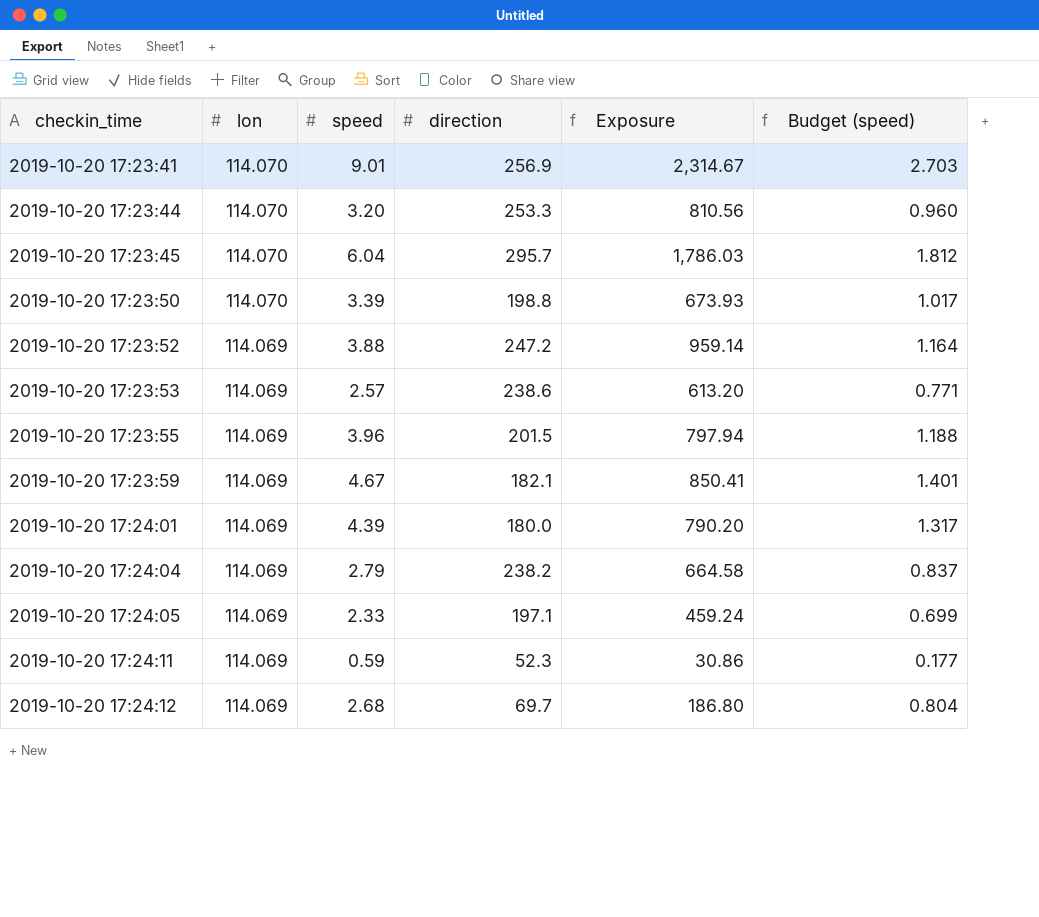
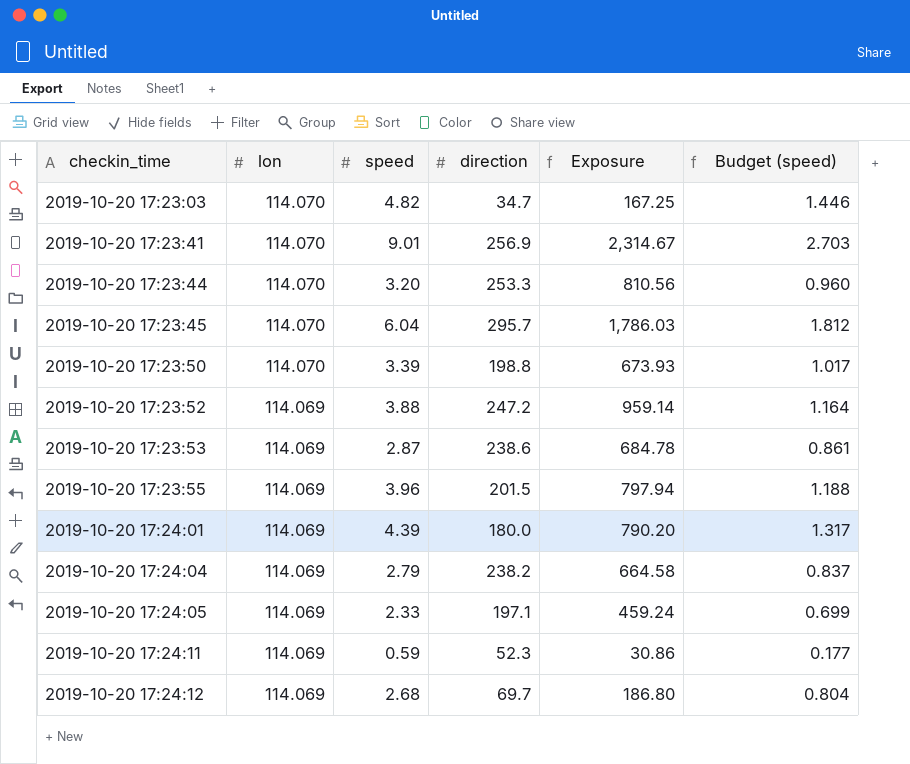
row 2019-10-20 17:23:59: 114.069 | 4.67 | 182.1 | 850.41 | 1.401 -> none
row 2019-10-20 17:23:03: none -> 114.070 | 4.82 | 34.7 | 167.25 | 1.446
2019-10-20 17:23:53 | speed: 2.57 -> 2.87
2019-10-20 17:23:53 | Exposure: 613.20 -> 684.78
2019-10-20 17:23:53 | Budget (speed): 0.771 -> 0.861

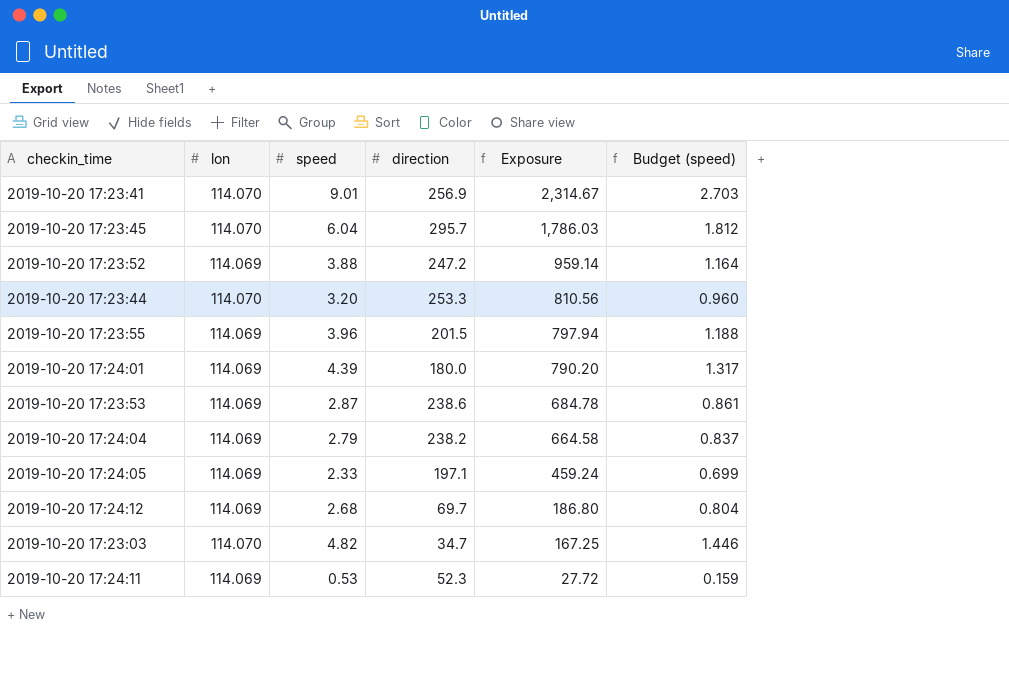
row order: checkin_time ascending -> Exposure descending
row 2019-10-20 17:23:50: 114.070 | 3.39 | 198.8 | 673.93 | 1.017 -> none
2019-10-20 17:24:11 | speed: 0.59 -> 0.53
2019-10-20 17:24:11 | Exposure: 30.86 -> 27.72
2019-10-20 17:24:11 | Budget (speed): 0.177 -> 0.159

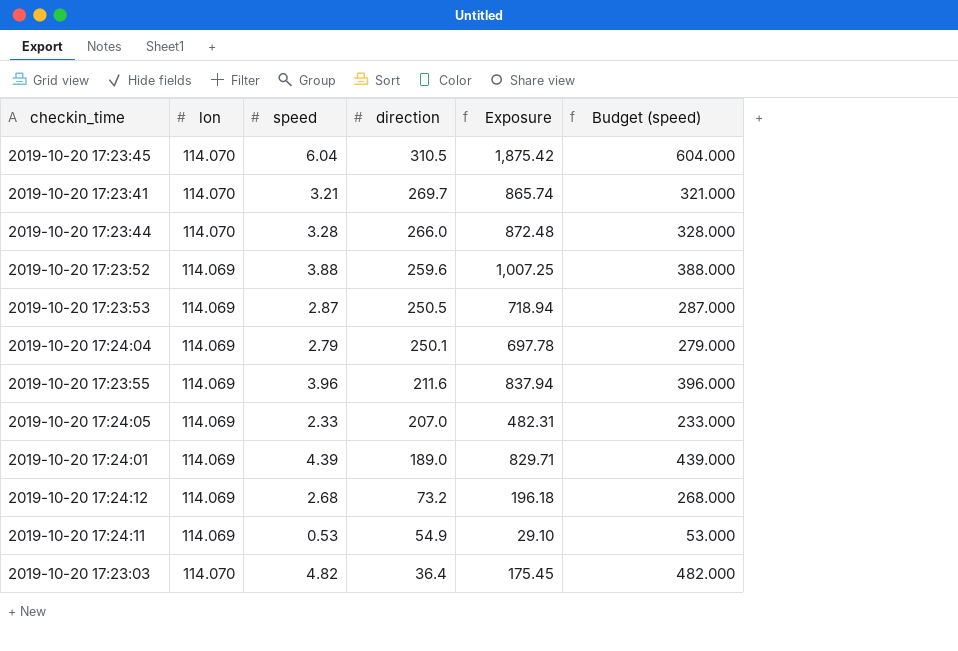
row order: Exposure descending -> direction descending
column Budget (speed) | formula: [speed] * 0.3 -> [speed] * 100
2019-10-20 17:23:45 | direction: 295.7 -> 310.5
2019-10-20 17:23:45 | Exposure: 1,786.03 -> 1,875.42
2019-10-20 17:23:41 | speed: 9.01 -> 3.21
2019-10-20 17:23:41 | direction: 256.9 -> 269.7
2019-10-20 17:23:41 | Exposure: 2,314.67 -> 865.74
2019-10-20 17:23:44 | speed: 3.20 -> 3.28
2019-10-20 17:23:44 | direction: 253.3 -> 266.0
2019-10-20 17:23:44 | Exposure: 810.56 -> 872.48
2019-10-20 17:23:52 | direction: 247.2 -> 259.6
2019-10-20 17:23:52 | Exposure: 959.14 -> 1,007.25
2019-10-20 17:23:53 | direction: 238.6 -> 250.5
2019-10-20 17:23:53 | Exposure: 684.78 -> 718.94
2019-10-20 17:24:04 | direction: 238.2 -> 250.1
2019-10-20 17:24:04 | Exposure: 664.58 -> 697.78
2019-10-20 17:23:55 | direction: 201.5 -> 211.6
2019-10-20 17:23:55 | Exposure: 797.94 -> 837.94
2019-10-20 17:24:05 | direction: 197.1 -> 207.0
2019-10-20 17:24:05 | Exposure: 459.24 -> 482.31
2019-10-20 17:24:01 | direction: 180.0 -> 189.0
2019-10-20 17:24:01 | Exposure: 790.20 -> 829.71
2019-10-20 17:24:12 | direction: 69.7 -> 73.2
2019-10-20 17:24:12 | Exposure: 186.80 -> 196.18
2019-10-20 17:24:11 | direction: 52.3 -> 54.9
2019-10-20 17:24:11 | Exposure: 27.72 -> 29.10
2019-10-20 17:23:03 | direction: 34.7 -> 36.4
2019-10-20 17:23:03 | Exposure: 167.25 -> 175.45

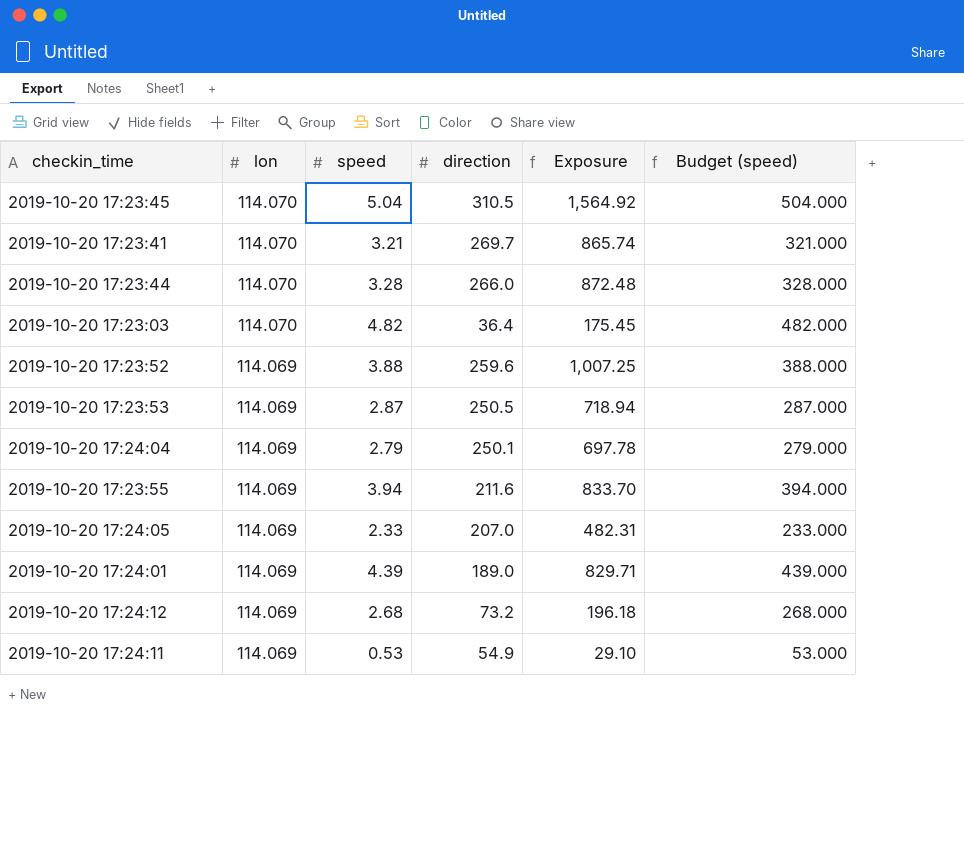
row order: direction descending -> lon descending
2019-10-20 17:23:45 | speed: 6.04 -> 5.04
2019-10-20 17:23:45 | Exposure: 1,875.42 -> 1,564.92
2019-10-20 17:23:45 | Budget (speed): 604.000 -> 504.000
2019-10-20 17:23:55 | speed: 3.96 -> 3.94
2019-10-20 17:23:55 | Exposure: 837.94 -> 833.70
2019-10-20 17:23:55 | Budget (speed): 396.000 -> 394.000

